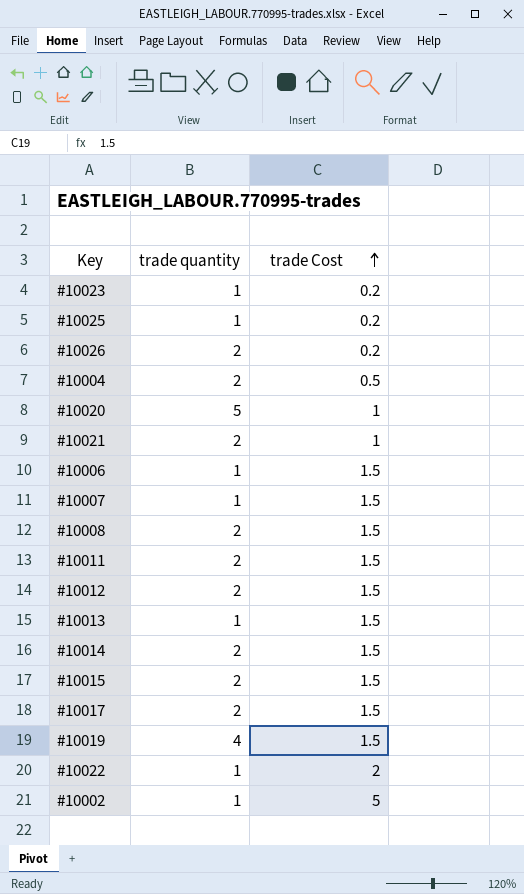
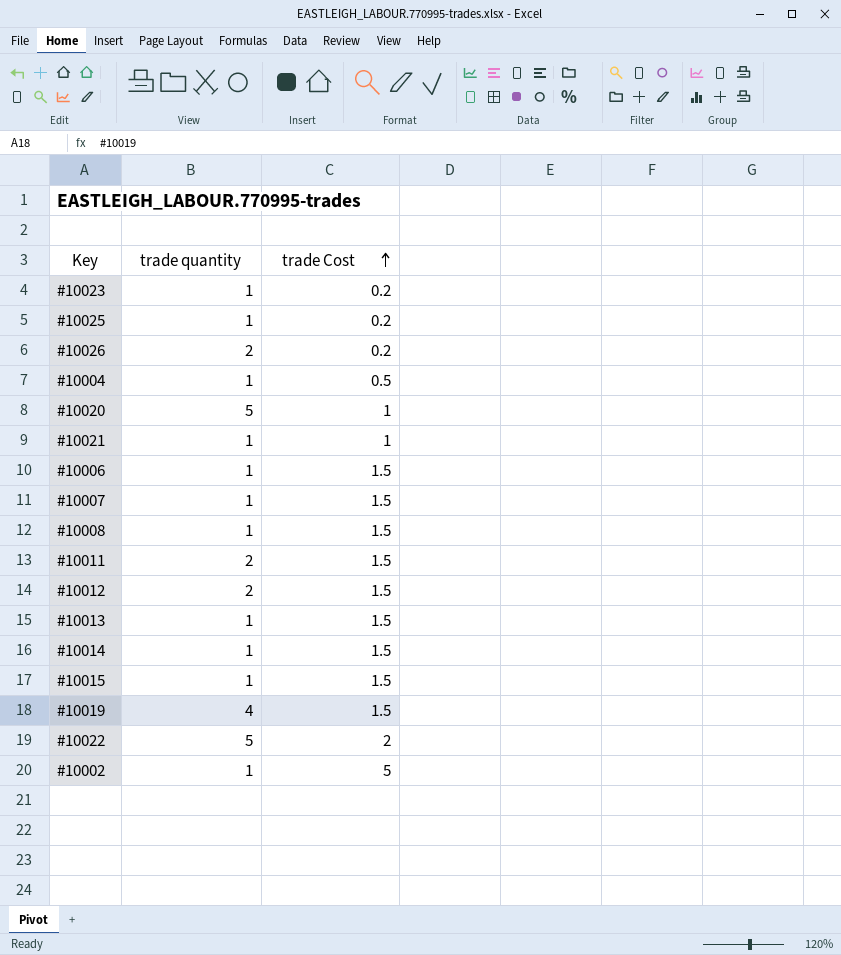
row #10017: 2 | 1.5 -> none
#10004 | trade quantity: 2 -> 1
#10021 | trade quantity: 2 -> 1
#10008 | trade quantity: 2 -> 1
#10014 | trade quantity: 2 -> 1
#10015 | trade quantity: 2 -> 1
#10022 | trade quantity: 1 -> 5

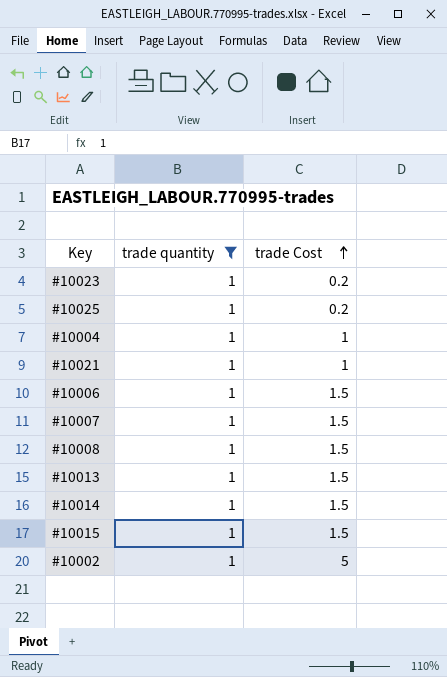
filter: none -> trade quantity = 1
#10004 | trade Cost: 0.5 -> 1

